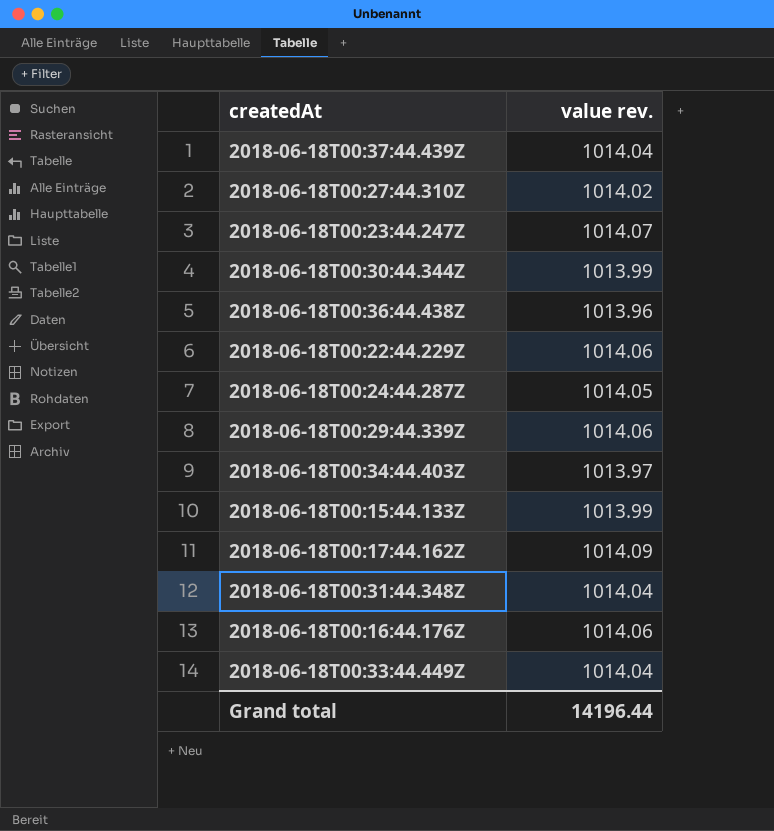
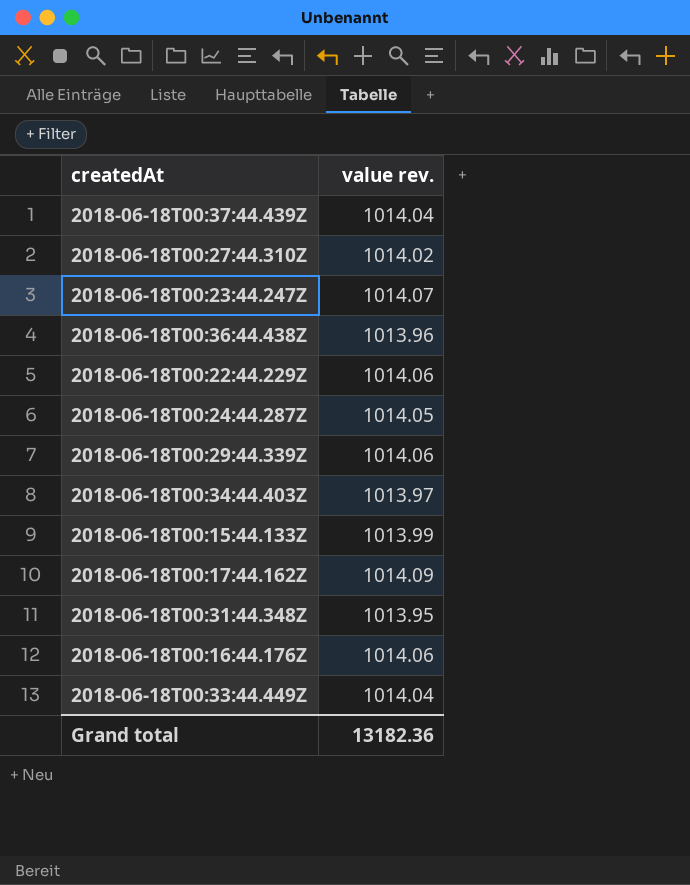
row 2018-06-18T00:30:44.344Z: 1013.99 -> none
2018-06-18T00:31:44.348Z | value rev.: 1014.04 -> 1013.95
Grand total | value rev.: 14196.44 -> 13182.36

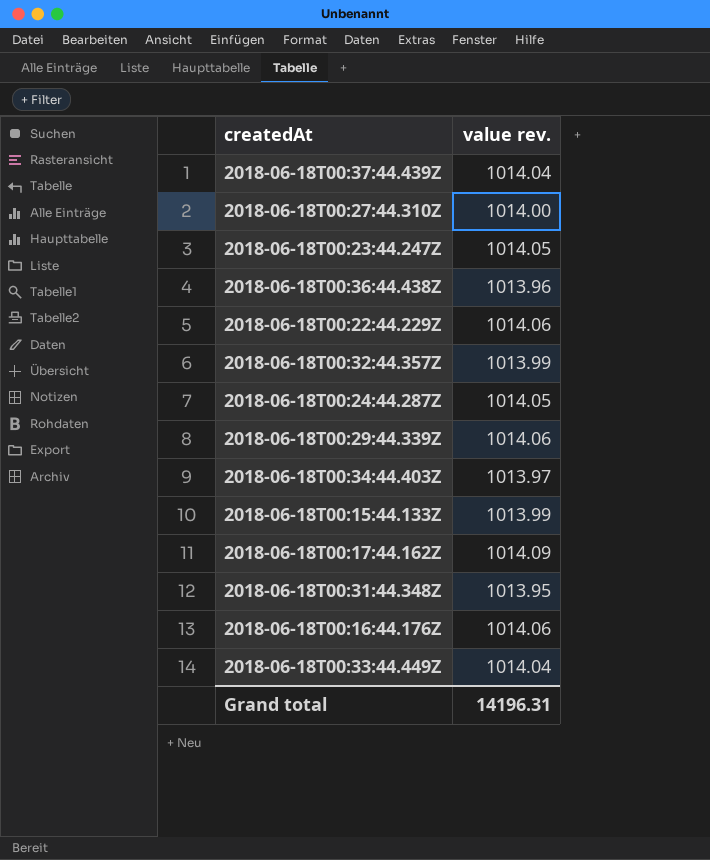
2018-06-18T00:27:44.310Z | value rev.: 1014.02 -> 1014.00
2018-06-18T00:23:44.247Z | value rev.: 1014.07 -> 1014.05
row 2018-06-18T00:32:44.357Z: none -> 1013.99
Grand total | value rev.: 13182.36 -> 14196.31

